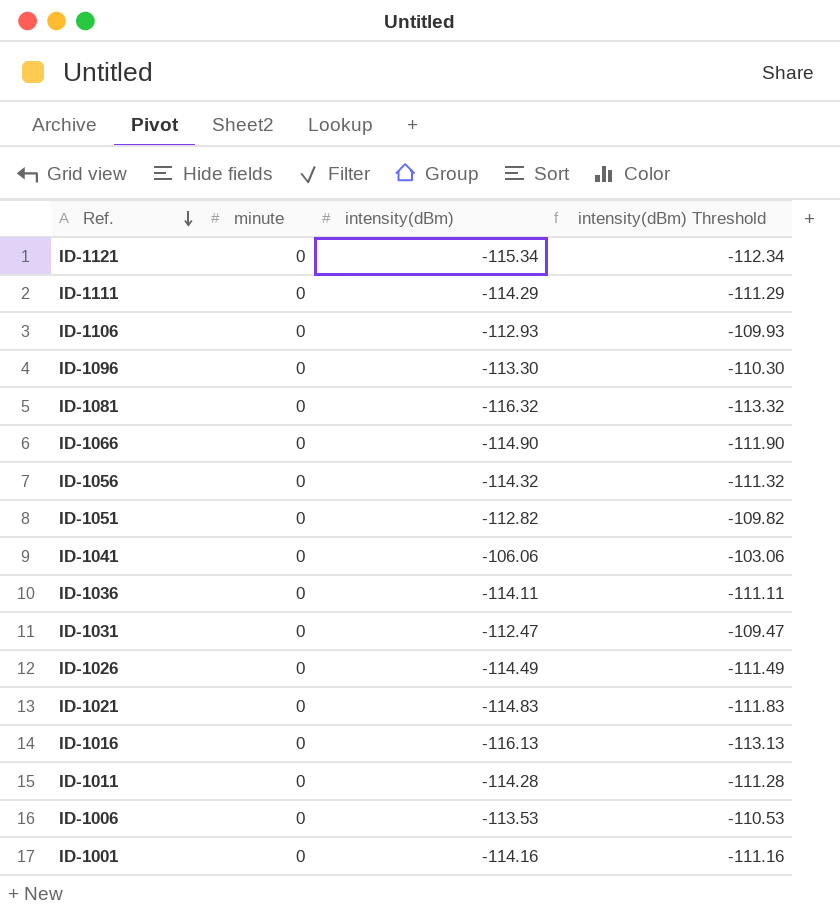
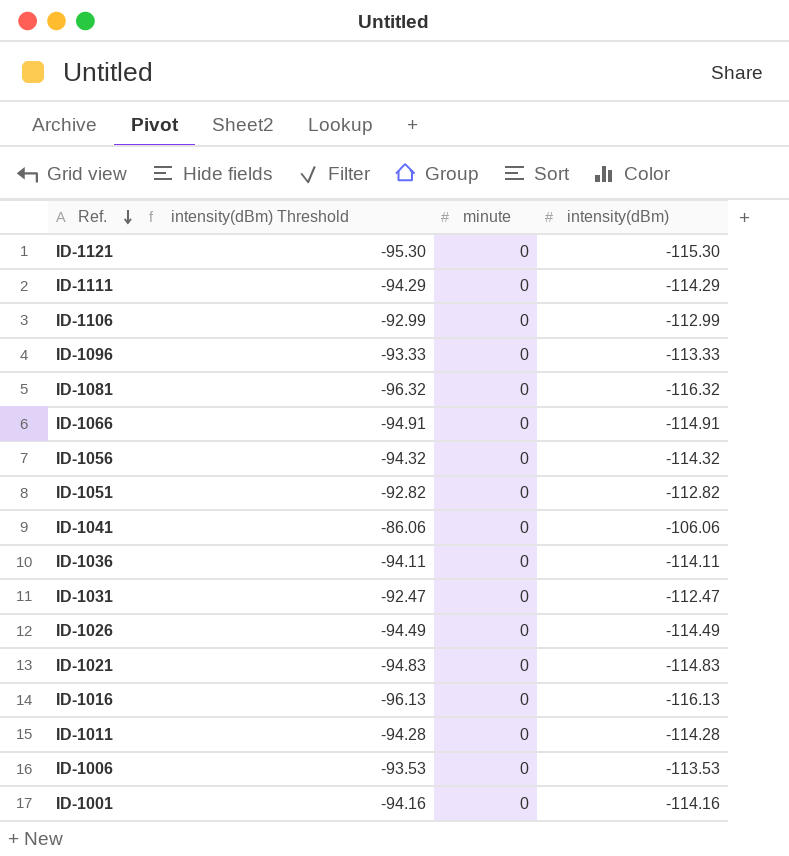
column intensity(dBm) Threshold | formula: [intensity(dBm)] + 3 -> [intensity(dBm)] + 20
column intensity(dBm) Threshold | position: 4 -> 2
ID-1121 | intensity(dBm): -115.34 -> -115.30
ID-1106 | intensity(dBm): -112.93 -> -112.99
ID-1096 | intensity(dBm): -113.30 -> -113.33
ID-1066 | intensity(dBm): -114.90 -> -114.91

